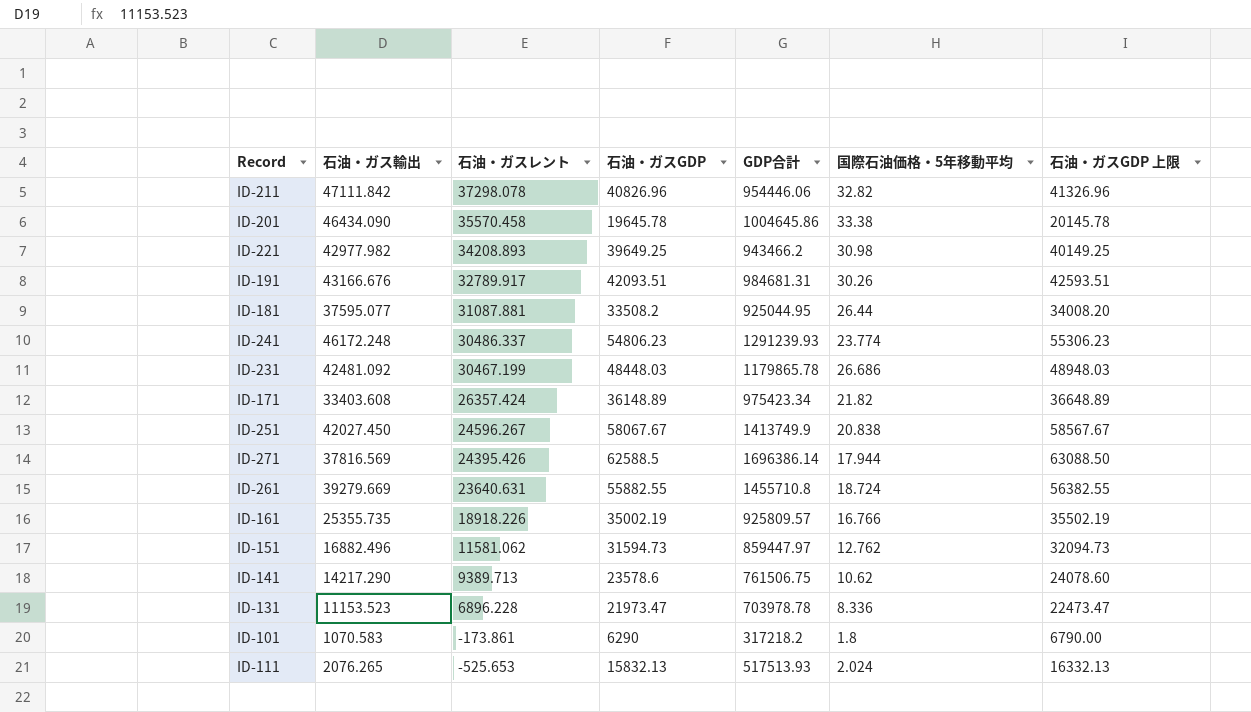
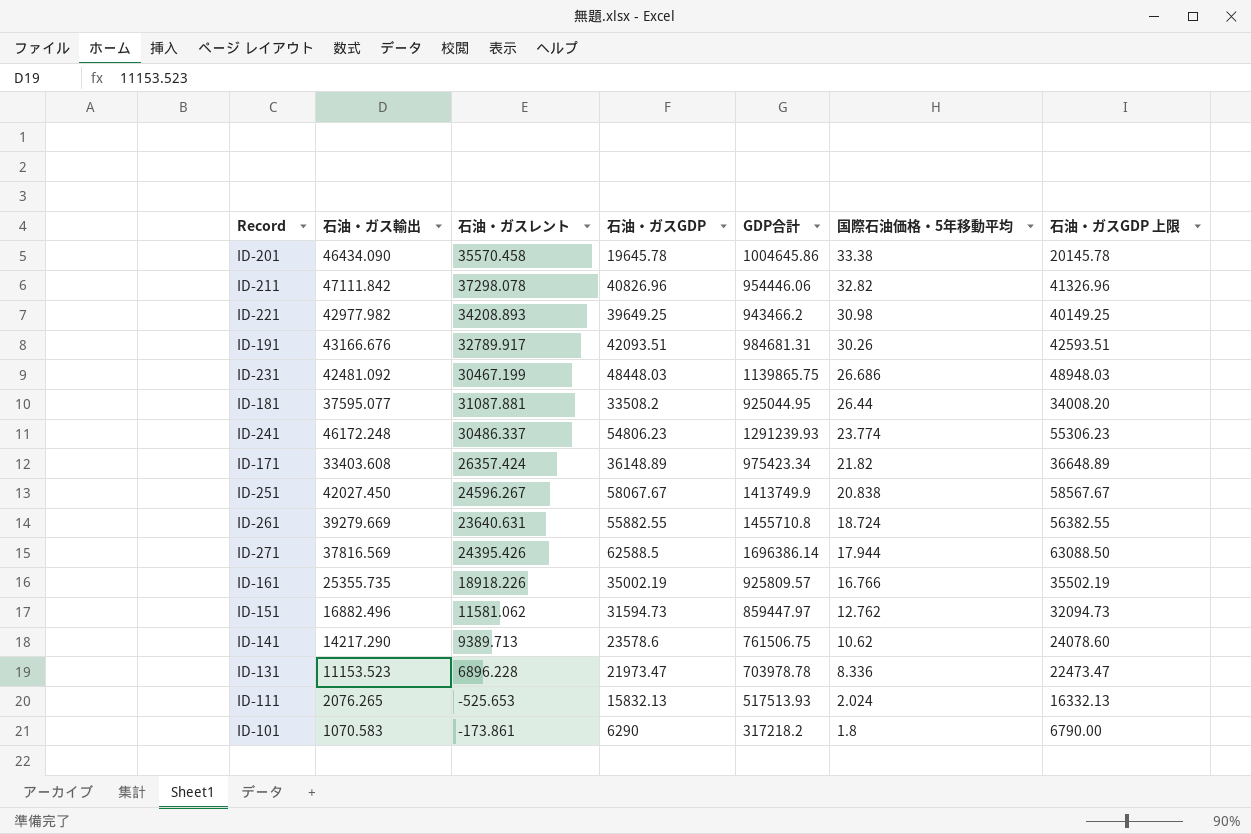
row order: 石油・ガスレント descending -> 国際石油価格・5年移動平均 descending
ID-231 | GDP合計: 1179865.78 -> 1139865.75

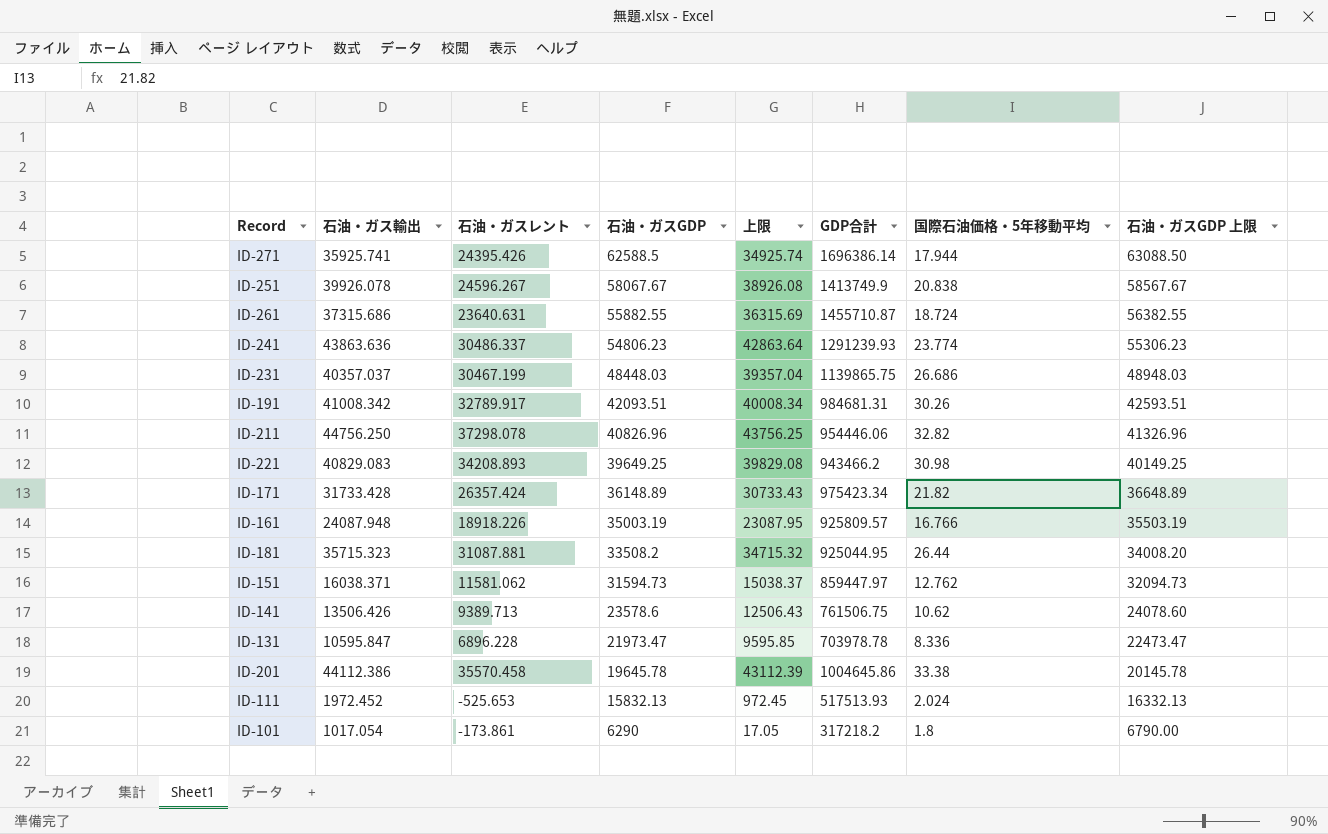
row order: 国際石油価格・5年移動平均 descending -> 石油・ガスGDP descending
column 上限 | formula: none -> [石油・ガス輸出] - 1000
ID-271 | 石油・ガス輸出: 37816.569 -> 35925.741
ID-251 | 石油・ガス輸出: 42027.450 -> 39926.078
ID-261 | 石油・ガス輸出: 39279.669 -> 37315.686
ID-261 | GDP合計: 1455710.8 -> 1455710.87
ID-241 | 石油・ガス輸出: 46172.248 -> 43863.636
ID-231 | 石油・ガス輸出: 42481.092 -> 40357.037
ID-191 | 石油・ガス輸出: 43166.676 -> 41008.342
ID-211 | 石油・ガス輸出: 47111.842 -> 44756.250
ID-221 | 石油・ガス輸出: 42977.982 -> 40829.083
ID-171 | 石油・ガス輸出: 33403.608 -> 31733.428
ID-161 | 石油・ガス輸出: 25355.735 -> 24087.948
ID-161 | 石油・ガスGDP: 35002.19 -> 35003.19
ID-161 | 石油・ガスGDP 上限: 35502.19 -> 35503.19
ID-181 | 石油・ガス輸出: 37595.077 -> 35715.323
ID-151 | 石油・ガス輸出: 16882.496 -> 16038.371
ID-141 | 石油・ガス輸出: 14217.290 -> 13506.426
ID-131 | 石油・ガス輸出: 11153.523 -> 10595.847
ID-201 | 石油・ガス輸出: 46434.090 -> 44112.386
ID-111 | 石油・ガス輸出: 2076.265 -> 1972.452
ID-101 | 石油・ガス輸出: 1070.583 -> 1017.054

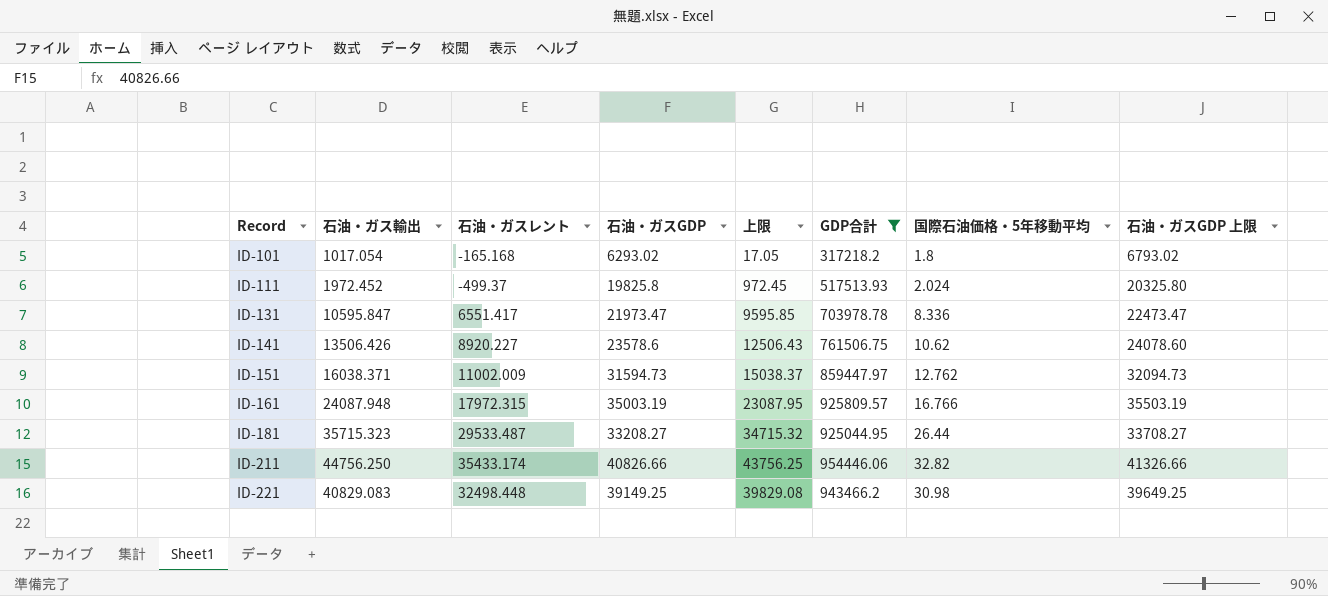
filter: none -> GDP合計 <= 954446.06
row order: 石油・ガスGDP descending -> Record ascending
ID-101 | 石油・ガスレント: -173.861 -> -165.168
ID-101 | 石油・ガスGDP: 6290 -> 6293.02
ID-101 | 石油・ガスGDP 上限: 6790.00 -> 6793.02
ID-111 | 石油・ガスレント: -525.653 -> -499.37
ID-111 | 石油・ガスGDP: 15832.13 -> 19825.8
ID-111 | 石油・ガスGDP 上限: 16332.13 -> 20325.80
ID-131 | 石油・ガスレント: 6896.228 -> 6551.417
ID-141 | 石油・ガスレント: 9389.713 -> 8920.227
ID-151 | 石油・ガスレント: 11581.062 -> 11002.009
ID-161 | 石油・ガスレント: 18918.226 -> 17972.315
ID-181 | 石油・ガスレント: 31087.881 -> 29533.487
ID-181 | 石油・ガスGDP: 33508.2 -> 33208.27
ID-181 | 石油・ガスGDP 上限: 34008.20 -> 33708.27
ID-211 | 石油・ガスレント: 37298.078 -> 35433.174
ID-211 | 石油・ガスGDP: 40826.96 -> 40826.66
ID-211 | 石油・ガスGDP 上限: 41326.96 -> 41326.66
ID-221 | 石油・ガスレント: 34208.893 -> 32498.448
ID-221 | 石油・ガスGDP: 39649.25 -> 39149.25
ID-221 | 石油・ガスGDP 上限: 40149.25 -> 39649.25

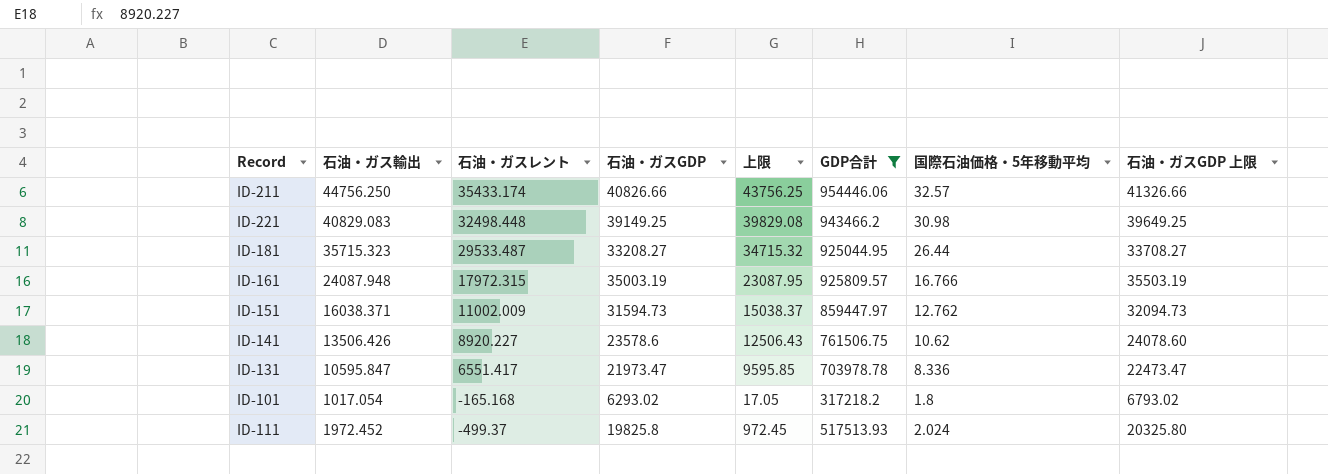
row order: Record ascending -> 石油・ガスレント descending
ID-211 | 国際石油価格・5年移動平均: 32.82 -> 32.57

